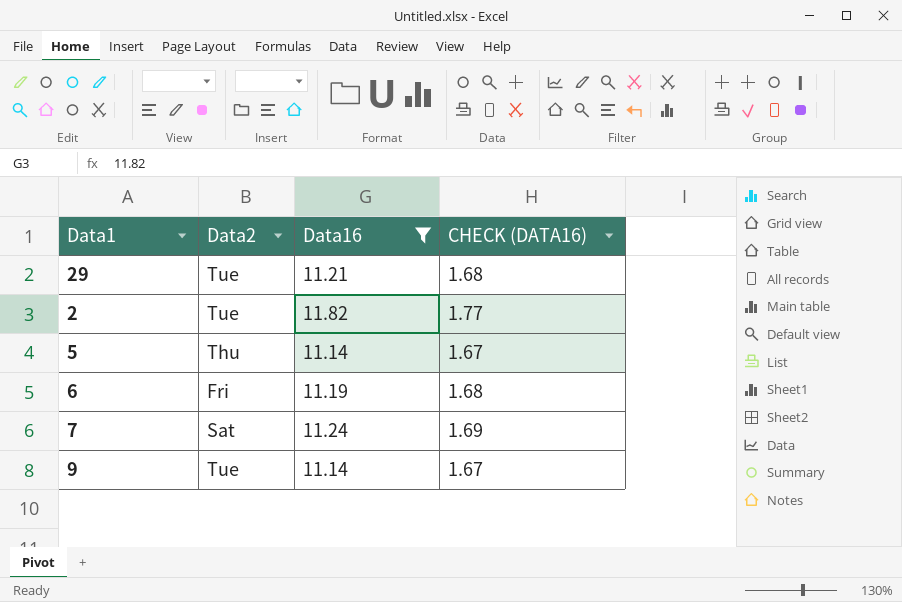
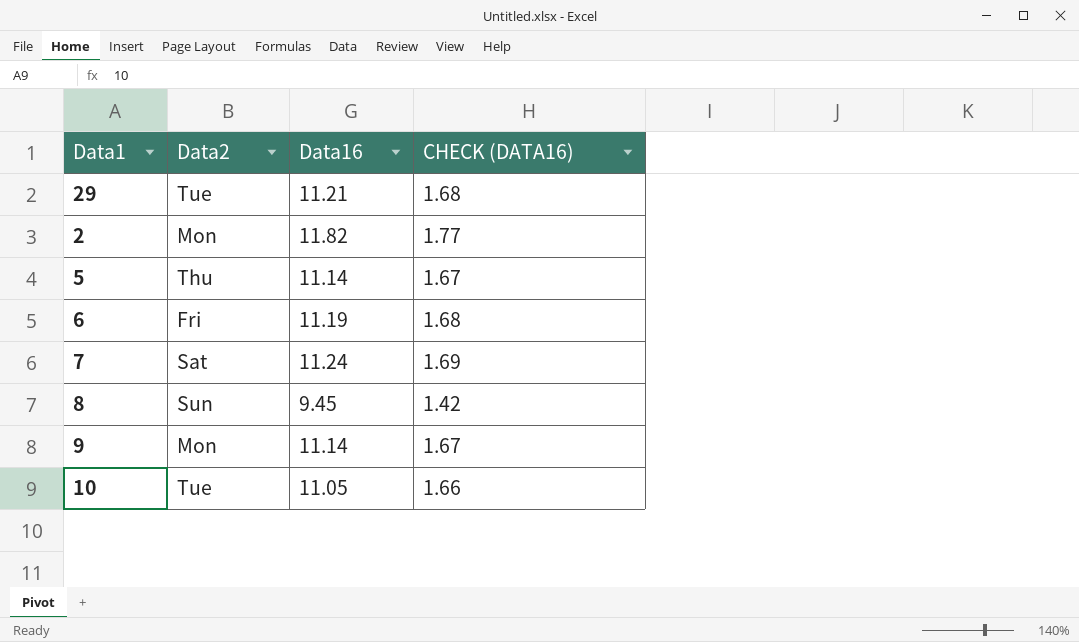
filter: Data16 >= 11.14 -> none
2 | Data2: Tue -> Mon
9 | Data2: Tue -> Mon

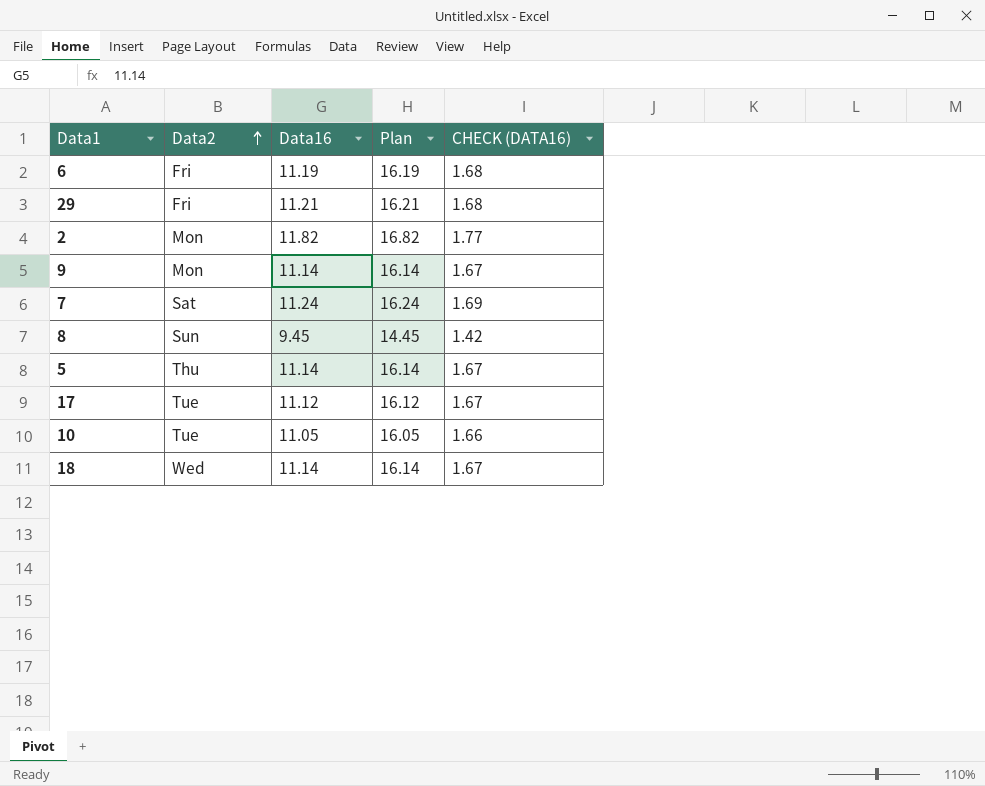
row order: none -> Data2 ascending
column Plan | formula: none -> [Data16] + 5
29 | Data2: Tue -> Fri
row 17: none -> Tue | 11.12 | 16.12 | 1.67
row 18: none -> Wed | 11.14 | 16.14 | 1.67

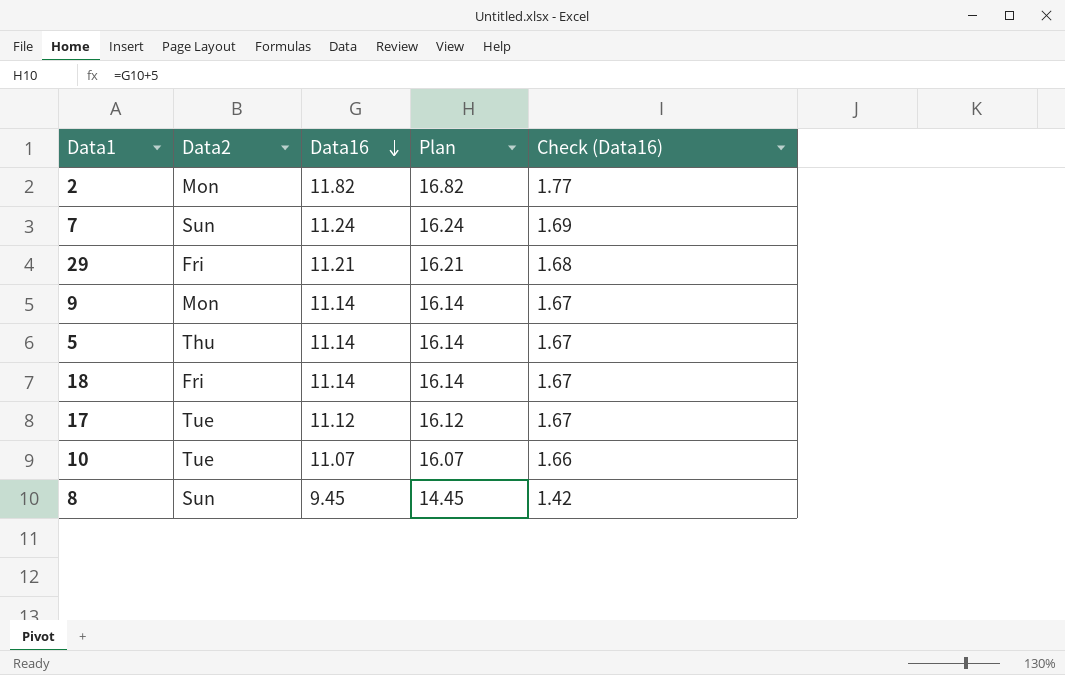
row order: Data2 ascending -> Data16 descending
column name: CHECK (DATA16) -> Check (Data16)
row 6: Fri | 11.19 | 16.19 | 1.68 -> none
7 | Data2: Sat -> Sun
18 | Data2: Wed -> Fri
10 | Data16: 11.05 -> 11.07
10 | Plan: 16.05 -> 16.07

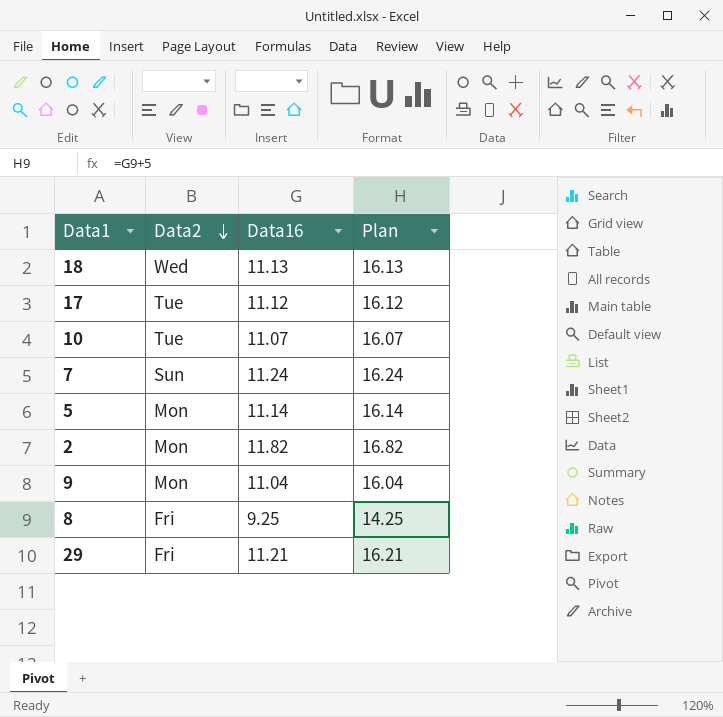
row order: Data16 descending -> Data2 descending
column Check (Data16) | formula: [Data16] * 0.15 -> none
18 | Data2: Fri -> Wed
18 | Data16: 11.14 -> 11.13
18 | Plan: 16.14 -> 16.13
5 | Data2: Thu -> Mon
9 | Data16: 11.14 -> 11.04
9 | Plan: 16.14 -> 16.04
8 | Data2: Sun -> Fri
8 | Data16: 9.45 -> 9.25
8 | Plan: 14.45 -> 14.25

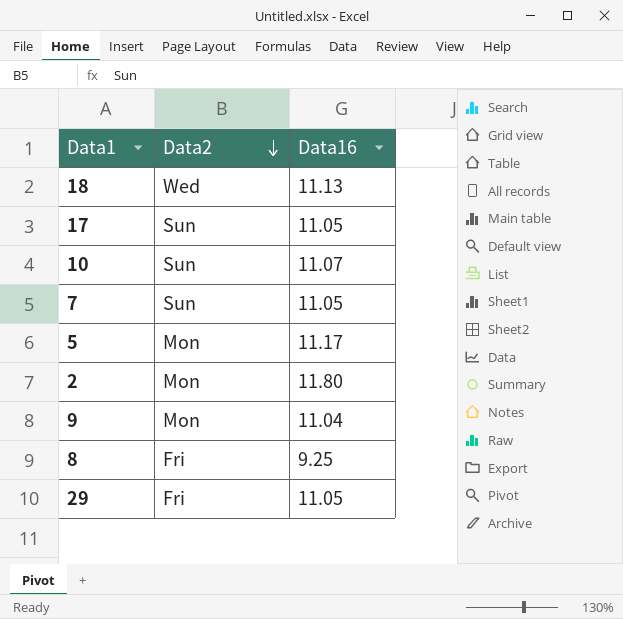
column Plan | formula: [Data16] + 5 -> none
17 | Data2: Tue -> Sun
17 | Data16: 11.12 -> 11.05
10 | Data2: Tue -> Sun
7 | Data16: 11.24 -> 11.05
5 | Data16: 11.14 -> 11.17
2 | Data16: 11.82 -> 11.80
29 | Data16: 11.21 -> 11.05

